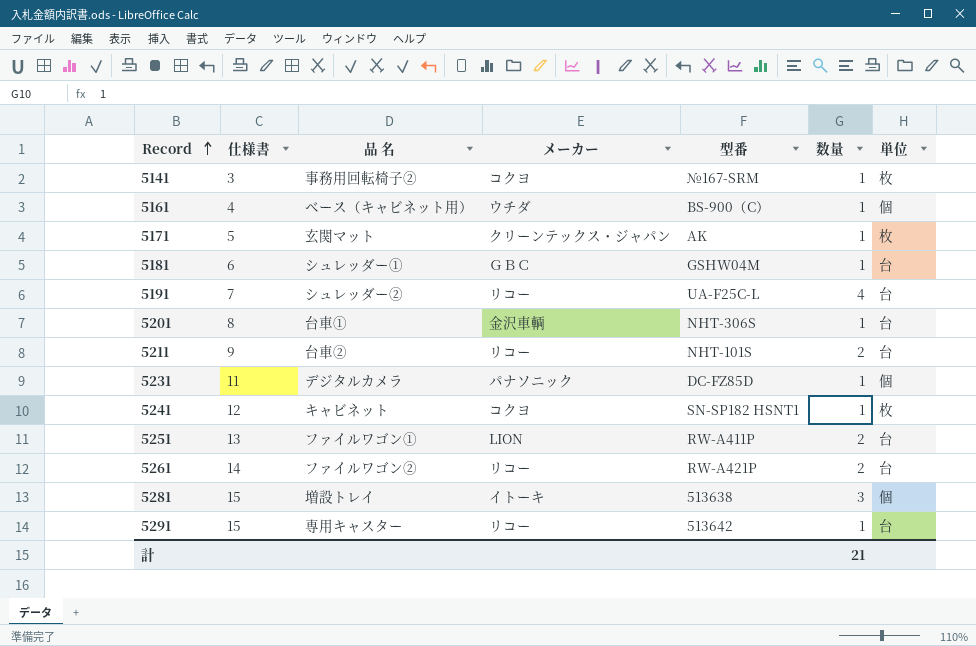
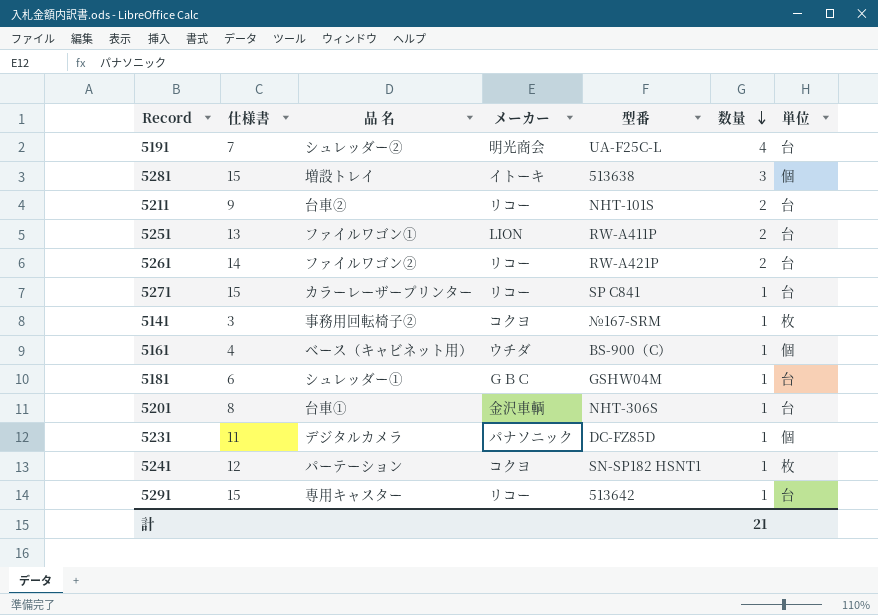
row order: Record ascending -> 数量 descending
row 5171: 5 | 玄関マット | クリーンテックス・ジャパン | AK | 1 | 枚 -> none
5191 | メーカー: リコー -> 明光商会
row 5271: none -> 15 | カラーレーザープリンター | リコー | SP C841 | 1 | 台
5241 | 品 名: キャビネット -> パーテーション

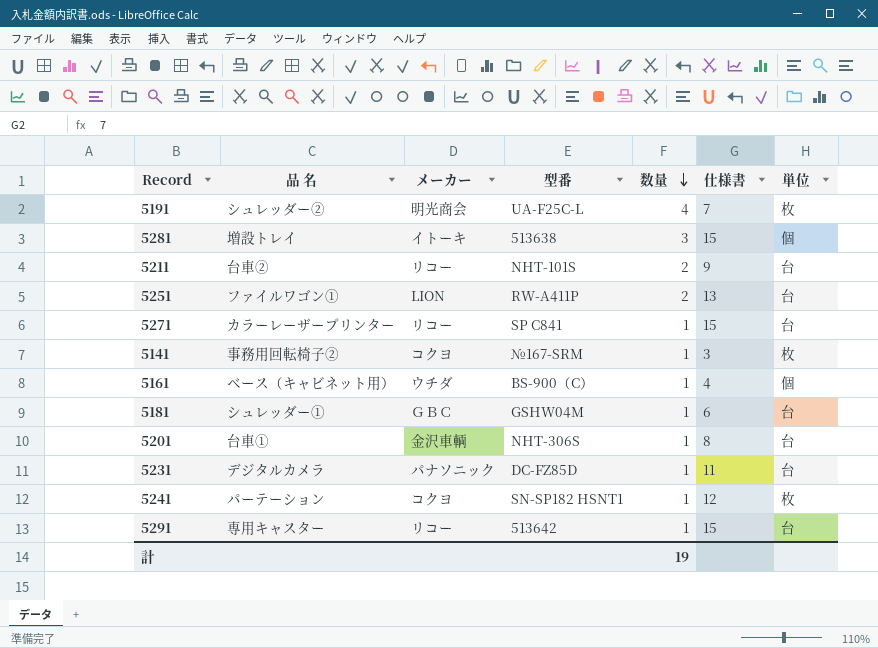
column 仕様書 | position: 2 -> 6
row 5261: 14 | ファイルワゴン② | リコー | RW-A421P | 2 | 台 -> none
5191 | 単位: 台 -> 枚
5231 | 単位: 個 -> 台
計 | 数量: 21 -> 19

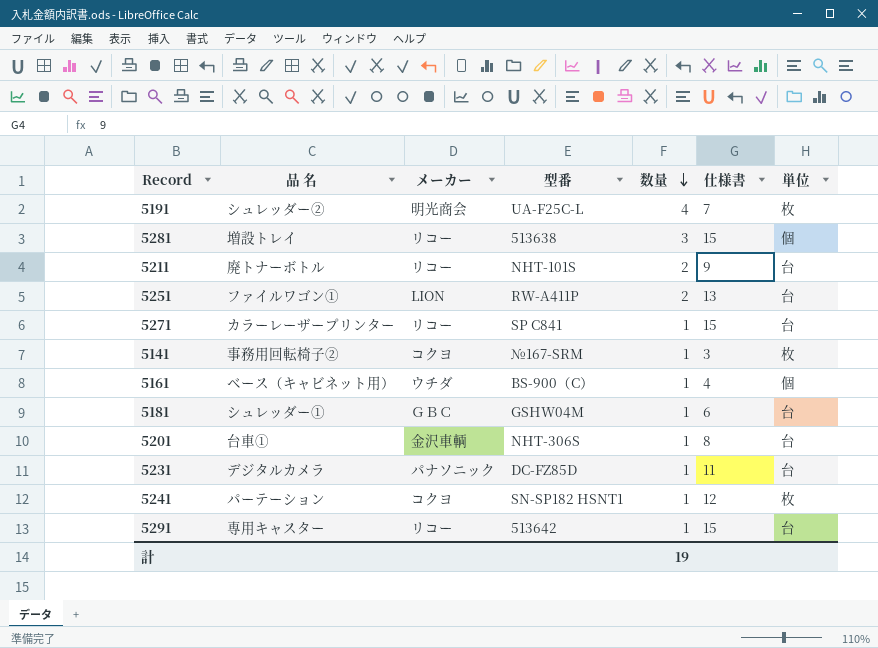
5281 | メーカー: イトーキ -> リコー
5211 | 品 名: 台車② -> 廃トナーボトル

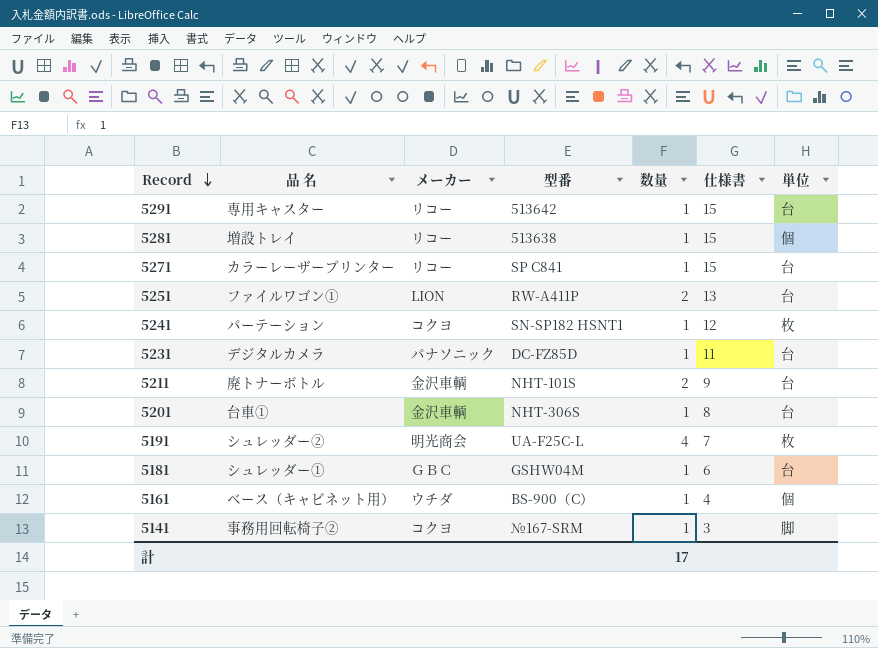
row order: 数量 descending -> Record descending
5281 | 数量: 3 -> 1
5211 | メーカー: リコー -> 金沢車輌
5141 | 単位: 枚 -> 脚
計 | 数量: 19 -> 17

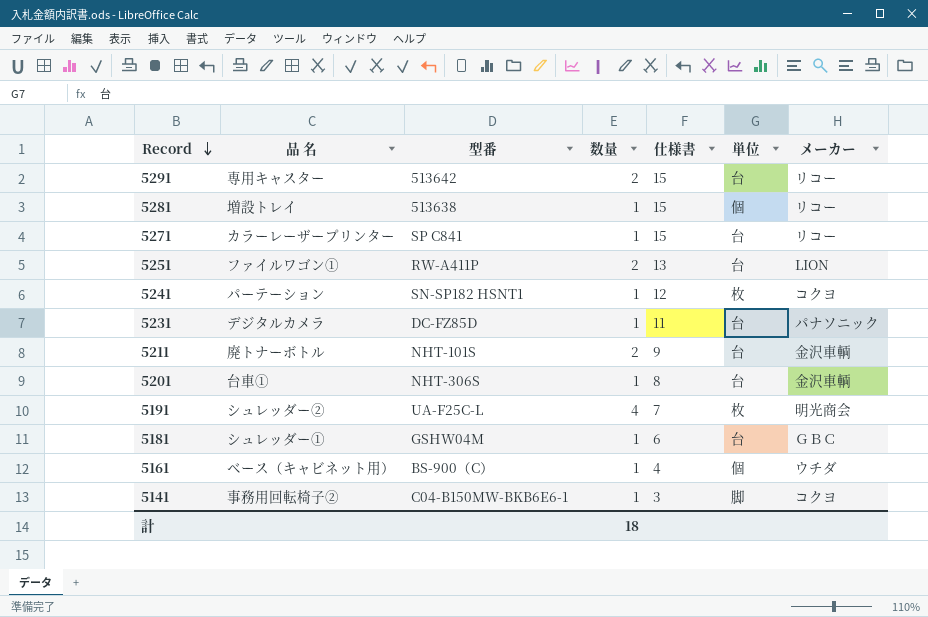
column メーカー | position: 3 -> 7
5291 | 数量: 1 -> 2
5141 | 型番: №167-SRM -> C04-B150MW-BKB6E6-1
計 | 数量: 17 -> 18

